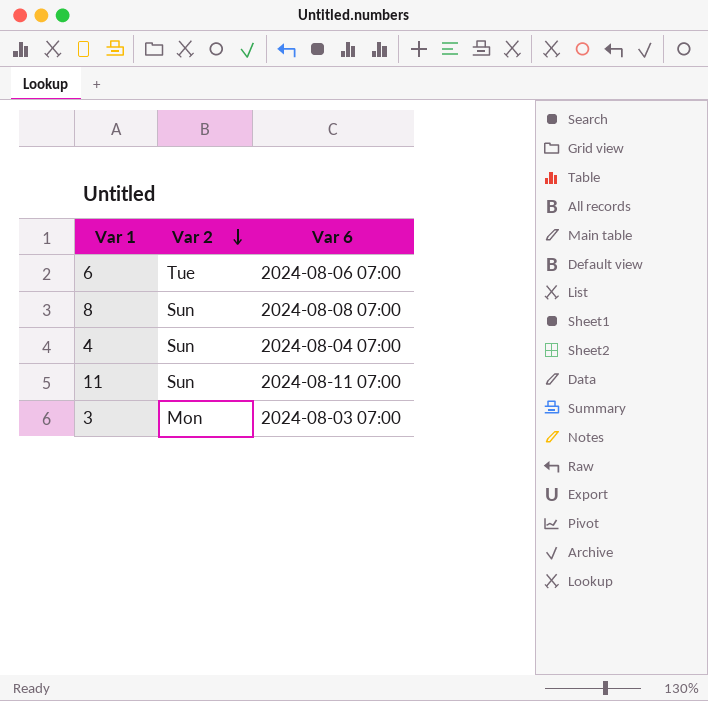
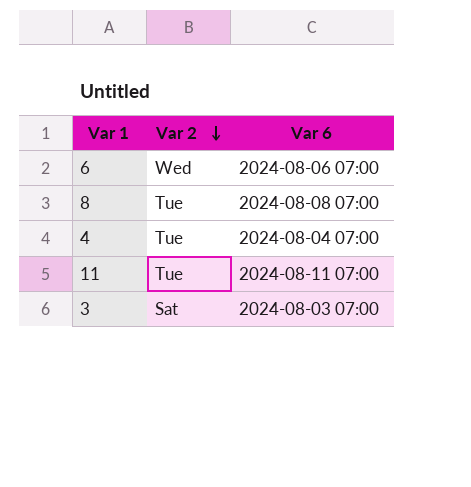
6 | Var 2: Tue -> Wed
8 | Var 2: Sun -> Tue
4 | Var 2: Sun -> Tue
11 | Var 2: Sun -> Tue
3 | Var 2: Mon -> Sat

